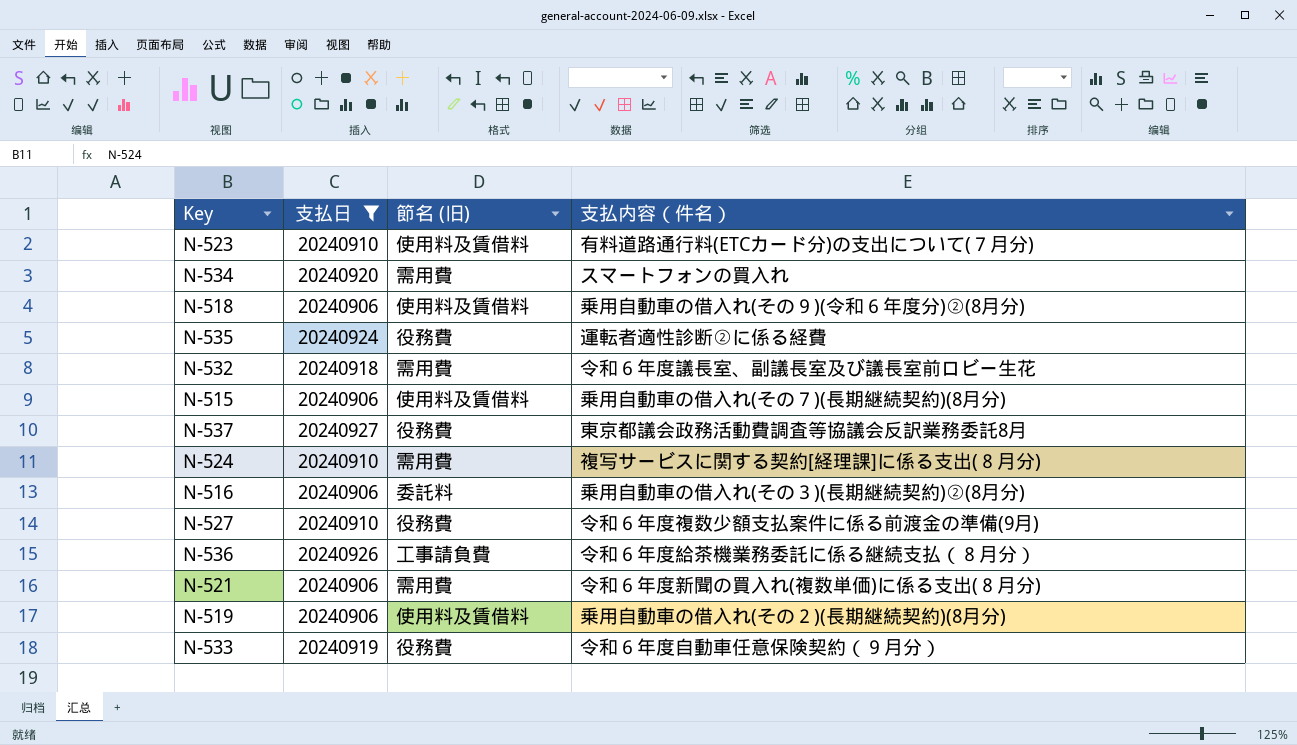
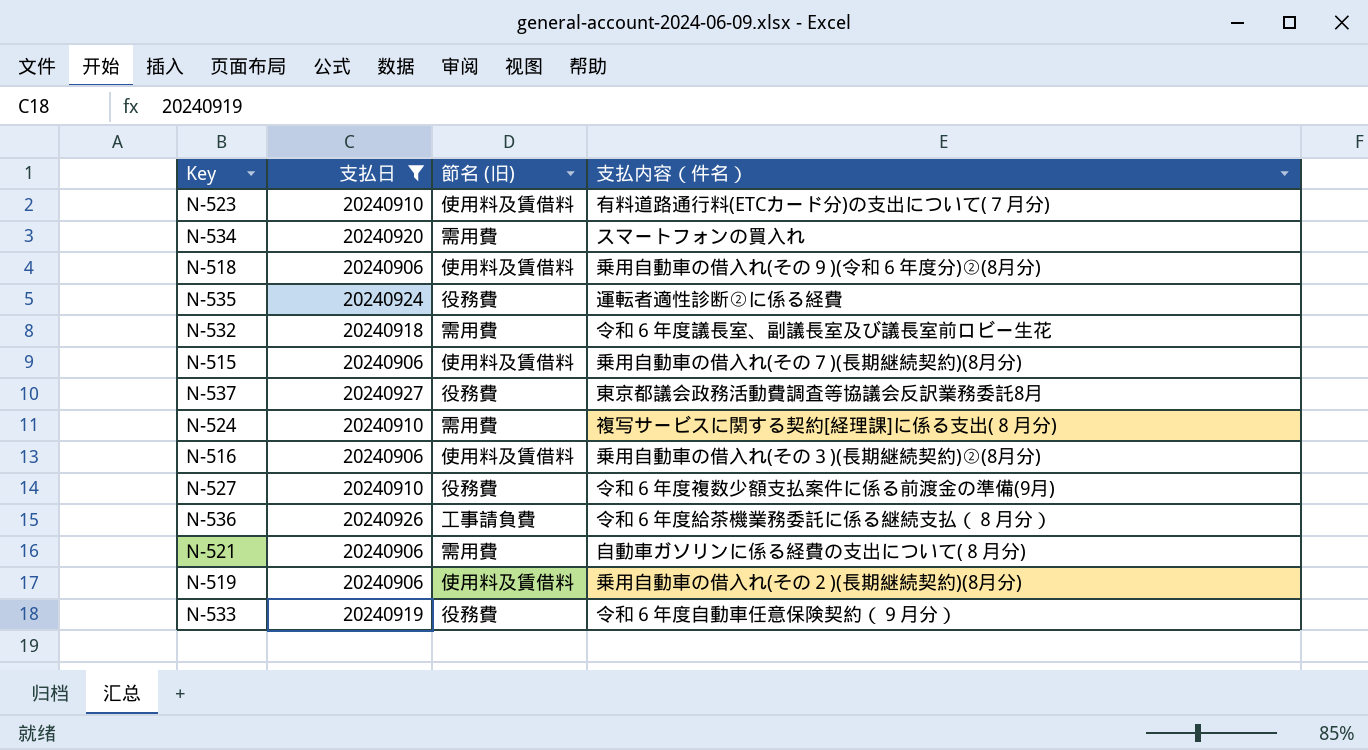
N-516 | 節名 (旧): 委託料 -> 使用料及賃借料
N-521 | 支払内容（件名）: 令和６年度新聞の買入れ(複数単価)に係る支出(８月分) -> 自動車ガソリンに係る経費の支出について(８月分)

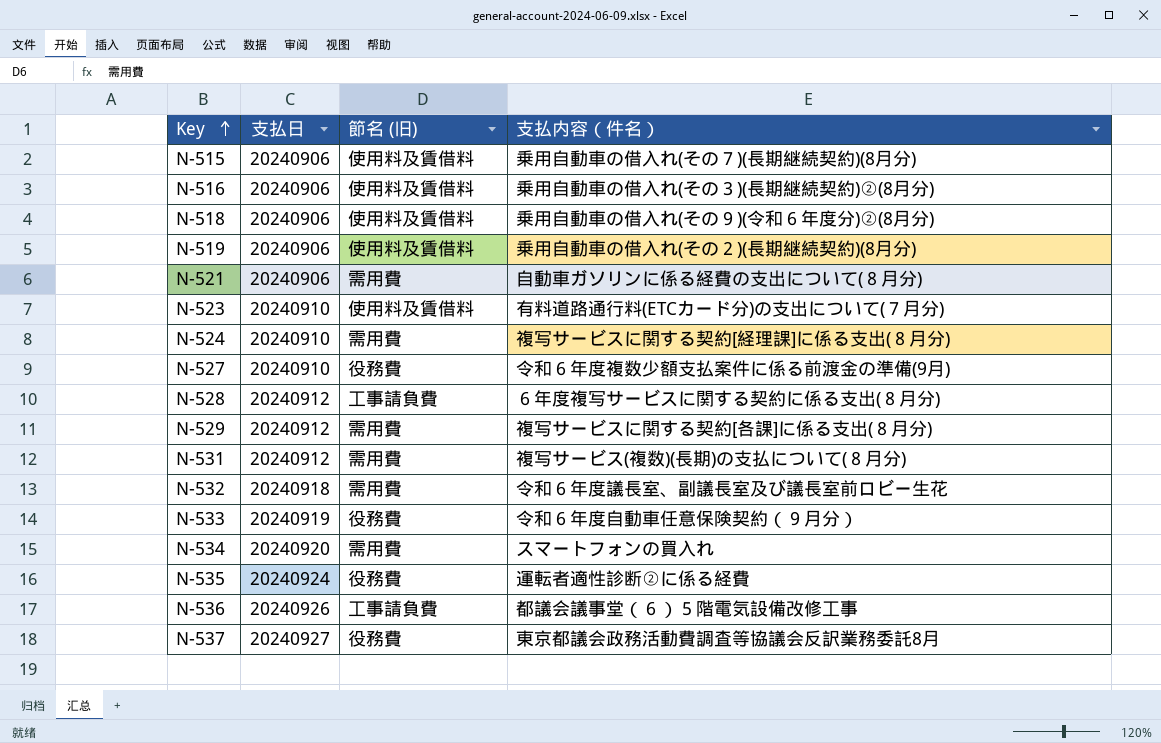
filter: 支払日 != 20240912 -> none
row order: none -> Key ascending
N-536 | 支払内容（件名）: 令和６年度給茶機業務委託に係る継続支払（８月分） -> 都議会議事堂（６）５階電気設備改修工事

